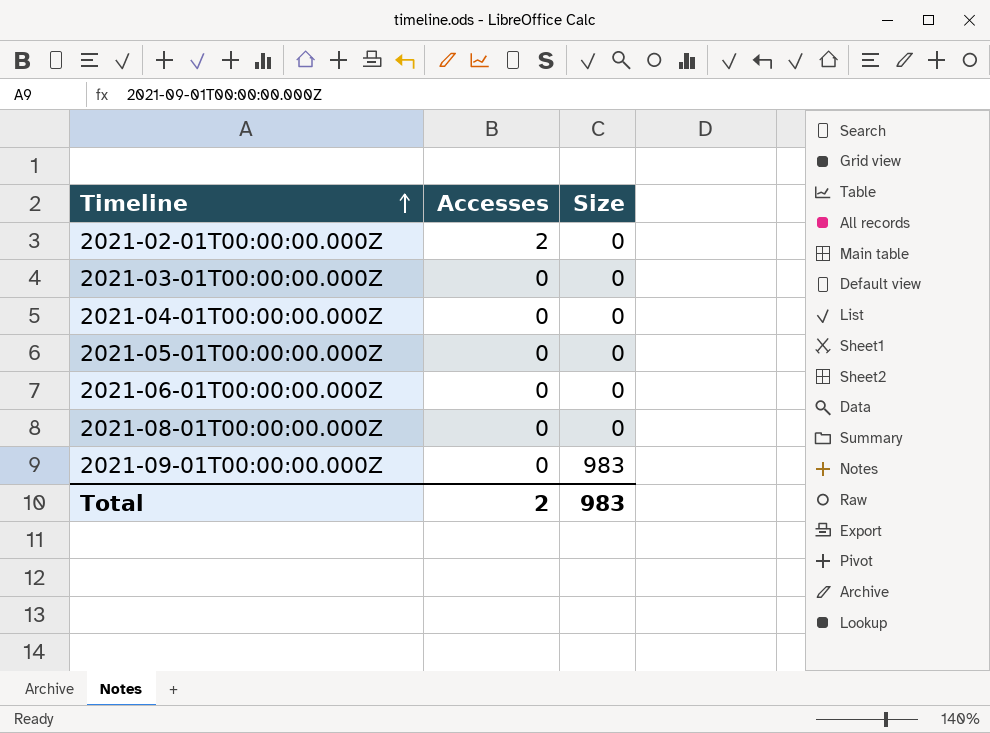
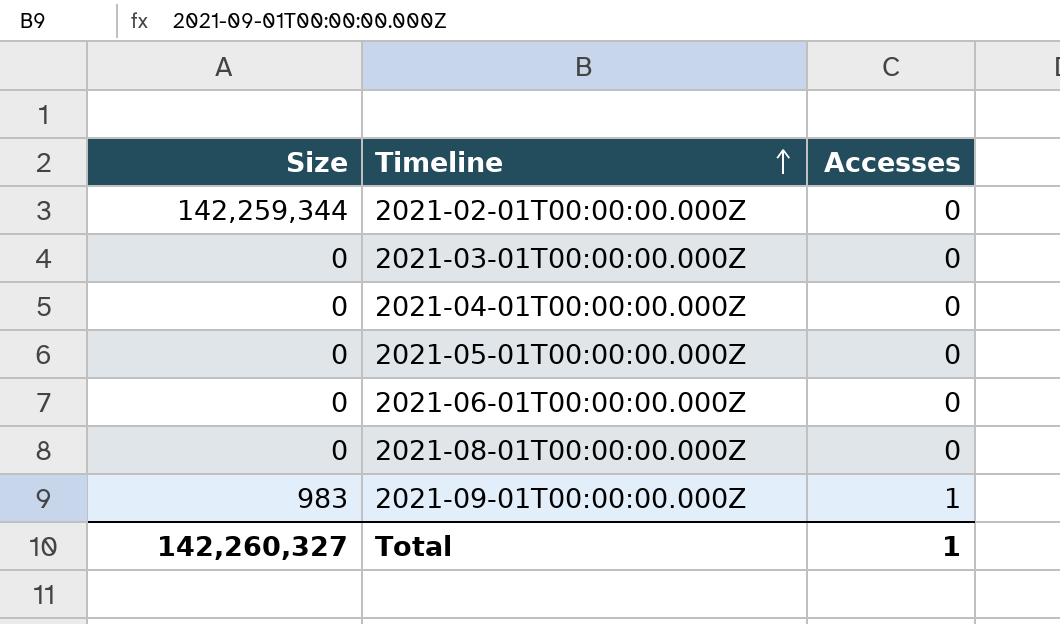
column Size | position: 3 -> 1
2021-02-01T00:00:00.000Z | Size: 0 -> 142,259,344
2021-02-01T00:00:00.000Z | Accesses: 2 -> 0
2021-09-01T00:00:00.000Z | Accesses: 0 -> 1
Total | Size: 983 -> 142,260,327
Total | Accesses: 2 -> 1

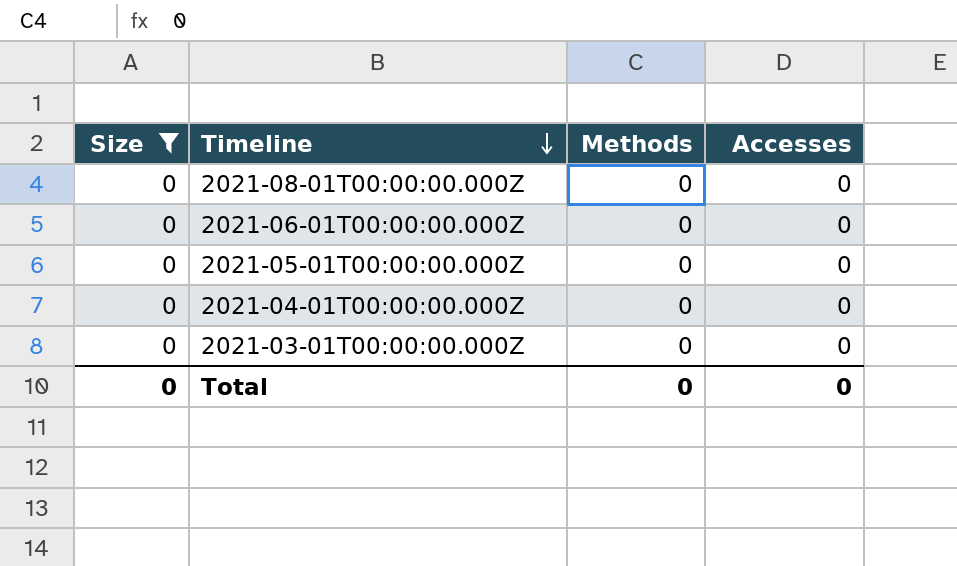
filter: none -> Size = 0
row order: Timeline ascending -> Timeline descending
column Methods | position: none -> 3
Total | Size: 142,260,327 -> 0
Total | Accesses: 1 -> 0

